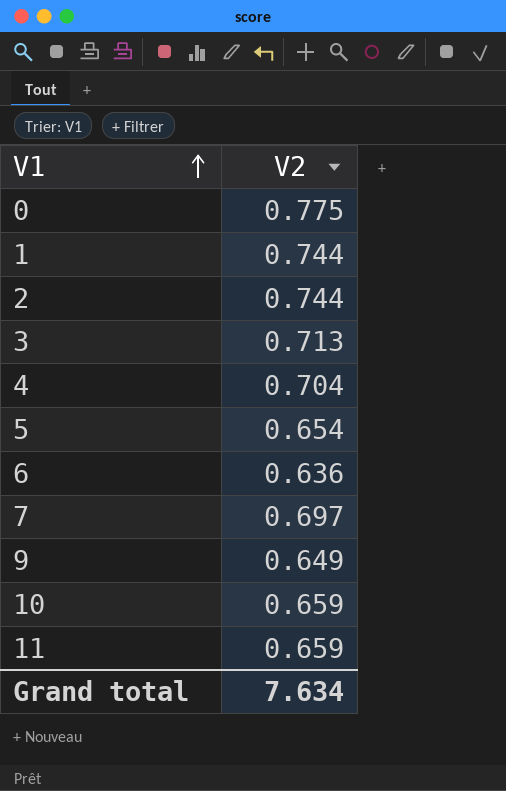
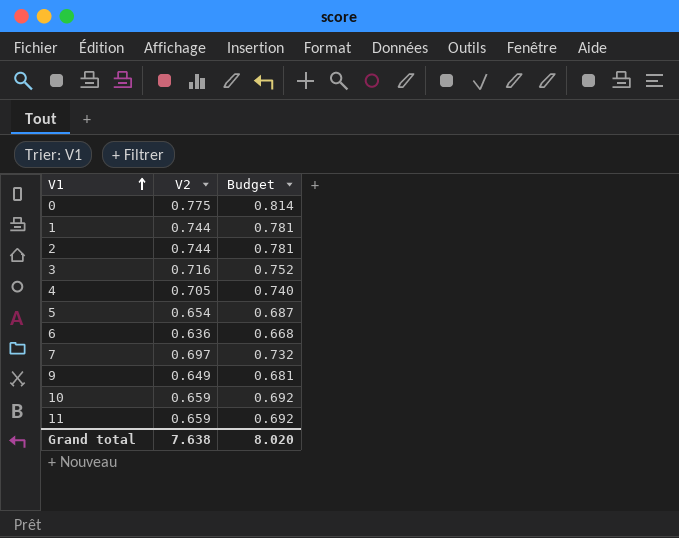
column Budget | formula: none -> [V2] * 1.05
3 | V2: 0.713 -> 0.716
4 | V2: 0.704 -> 0.705
Grand total | V2: 7.634 -> 7.638

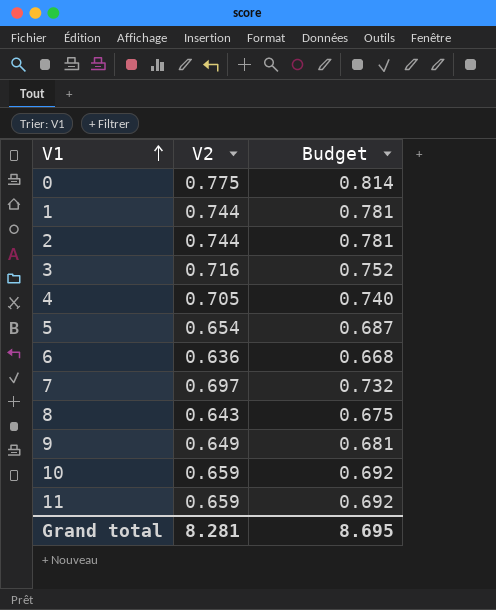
row 8: none -> 0.643 | 0.675
Grand total | V2: 7.638 -> 8.281
Grand total | Budget: 8.020 -> 8.695

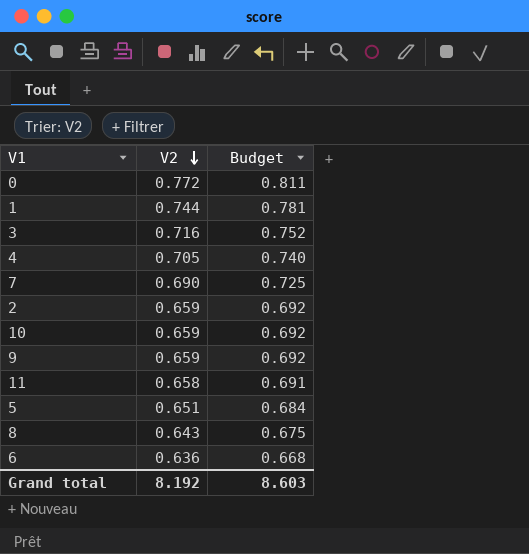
row order: V1 ascending -> V2 descending
0 | V2: 0.775 -> 0.772
0 | Budget: 0.814 -> 0.811
7 | V2: 0.697 -> 0.690
7 | Budget: 0.732 -> 0.725
2 | V2: 0.744 -> 0.659
2 | Budget: 0.781 -> 0.692
9 | V2: 0.649 -> 0.659
9 | Budget: 0.681 -> 0.692
11 | V2: 0.659 -> 0.658
11 | Budget: 0.692 -> 0.691
5 | V2: 0.654 -> 0.651
5 | Budget: 0.687 -> 0.684
Grand total | V2: 8.281 -> 8.192
Grand total | Budget: 8.695 -> 8.603

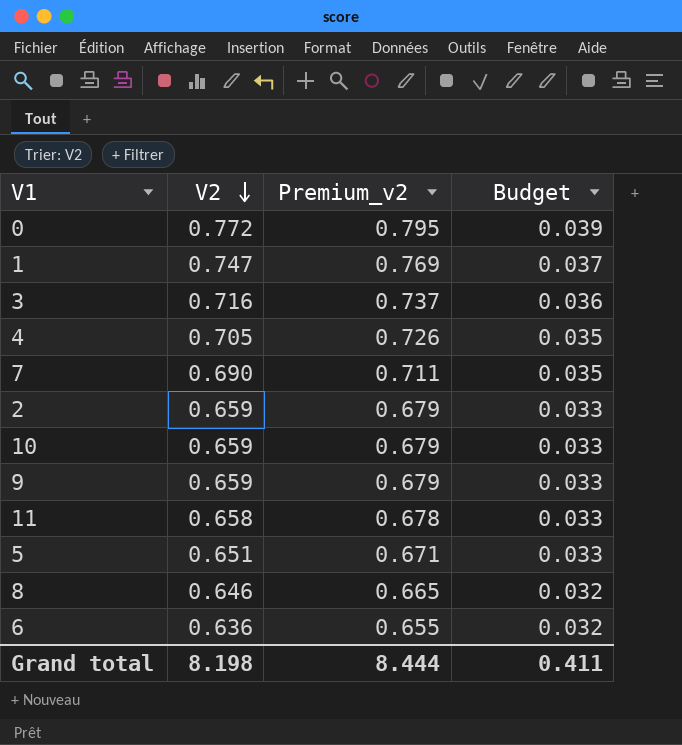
column Premium_v2 | formula: none -> [V2] * 1.03
column Budget | formula: [V2] * 1.05 -> [V2] * 0.05
1 | V2: 0.744 -> 0.747
8 | V2: 0.643 -> 0.646
Grand total | V2: 8.192 -> 8.198
Grand total | Budget: 8.603 -> 0.411

